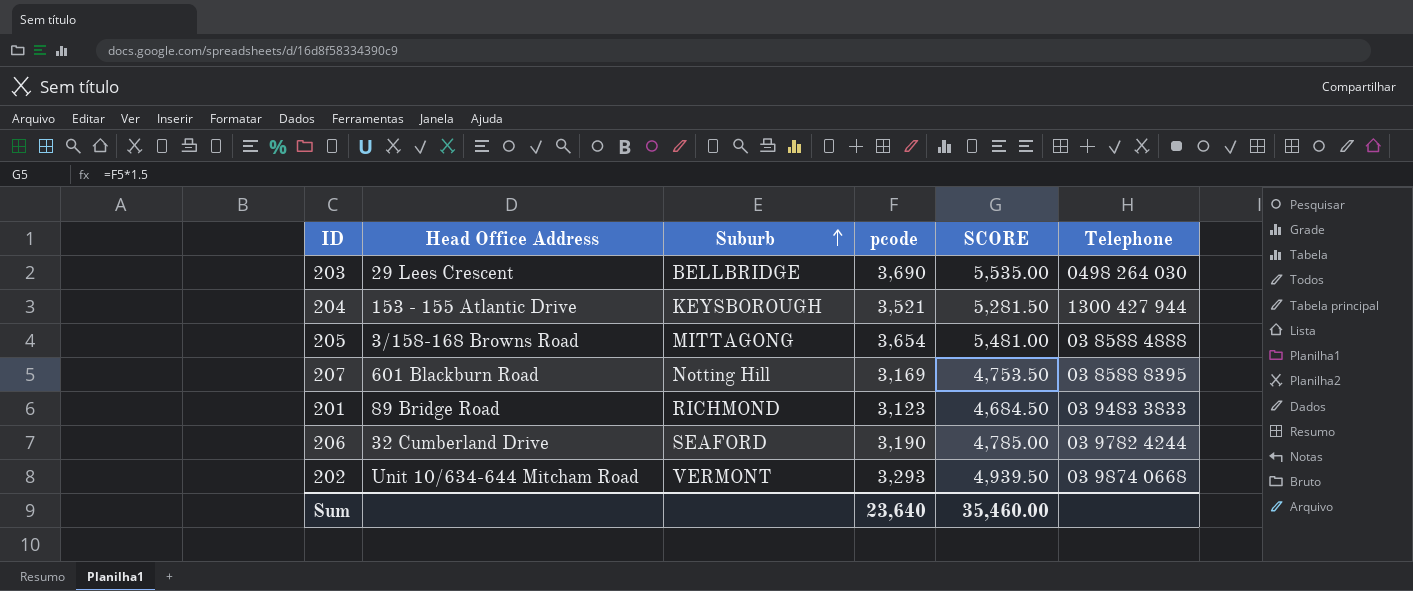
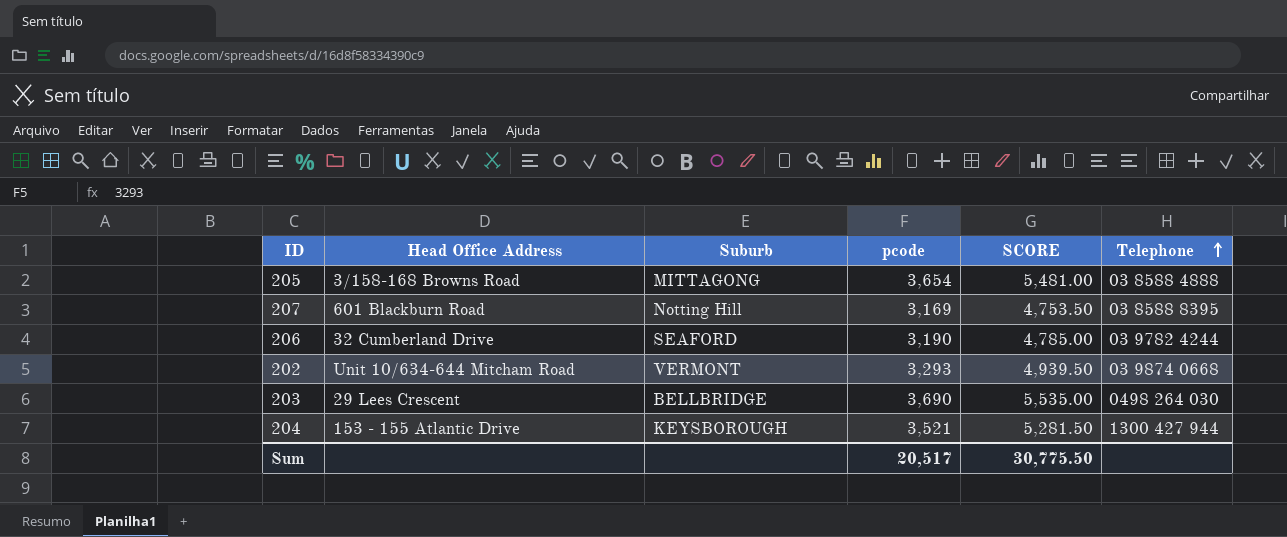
row order: Suburb ascending -> Telephone ascending
row 201: 89 Bridge Road | RICHMOND | 3,123 | 4,684.50 | 03 9483 3833 -> none
Sum | pcode: 23,640 -> 20,517
Sum | SCORE: 35,460.00 -> 30,775.50

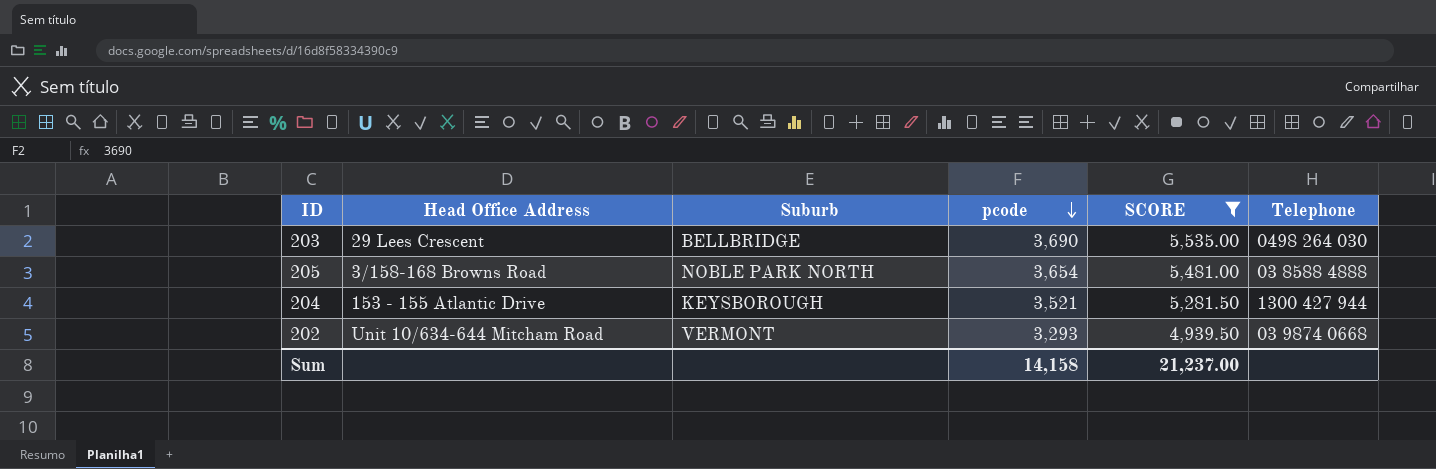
filter: none -> SCORE >= 4,939.50
row order: Telephone ascending -> pcode descending
205 | Suburb: MITTAGONG -> NOBLE PARK NORTH
Sum | pcode: 20,517 -> 14,158
Sum | SCORE: 30,775.50 -> 21,237.00

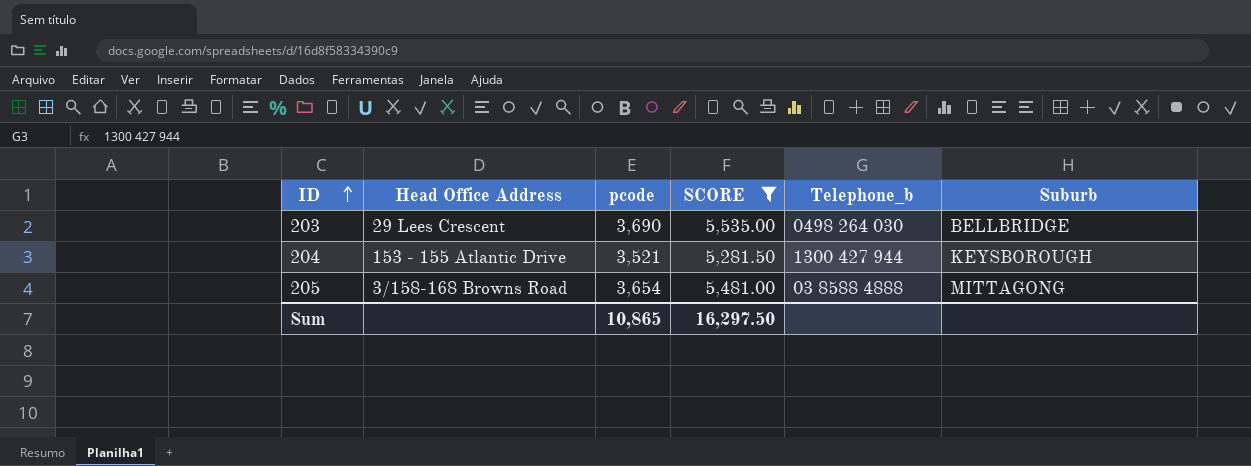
row order: pcode descending -> ID ascending
column name: Telephone -> Telephone_b
column Suburb | position: 3 -> 6
row 202: Unit 10/634-644 Mitcham Road | VERMONT | 3,293 | 4,939.50 | 03 9874 0668 -> none
205 | Suburb: NOBLE PARK NORTH -> MITTAGONG
Sum | pcode: 14,158 -> 10,865
Sum | SCORE: 21,237.00 -> 16,297.50

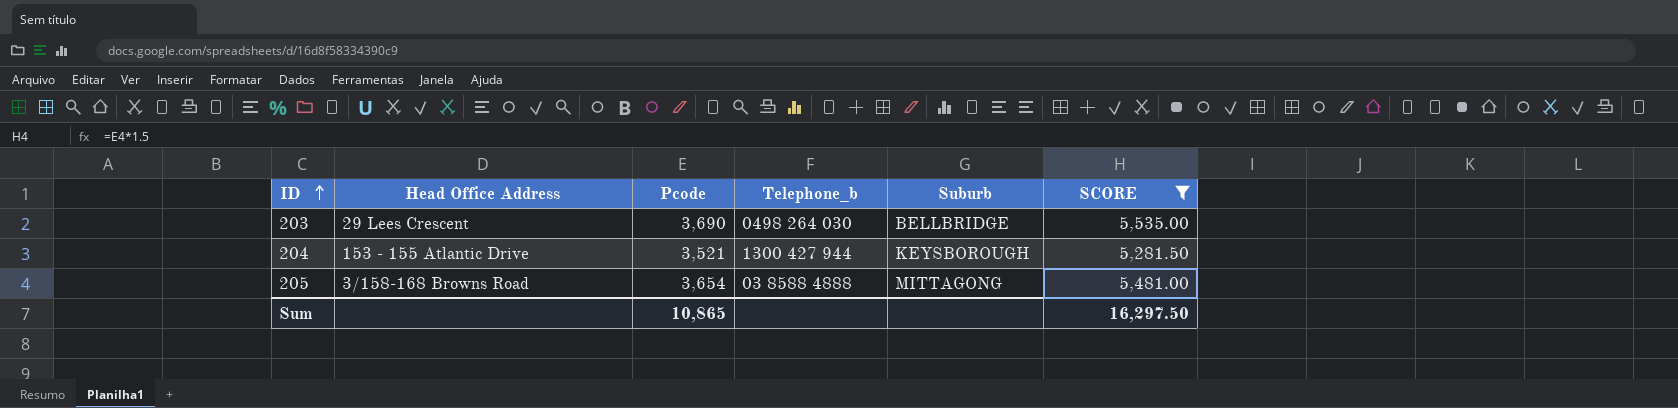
column name: pcode -> Pcode
column SCORE | position: 4 -> 6

